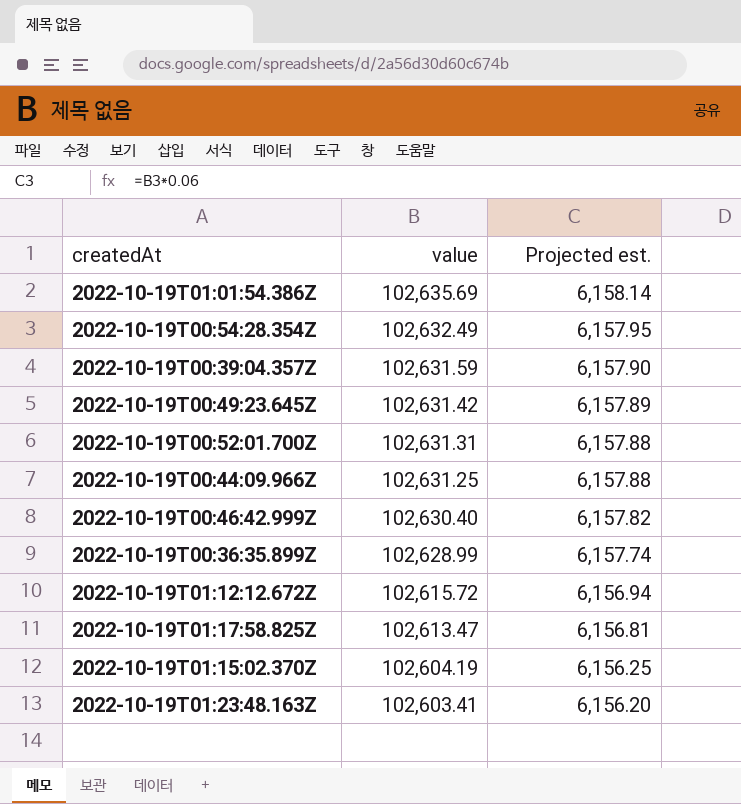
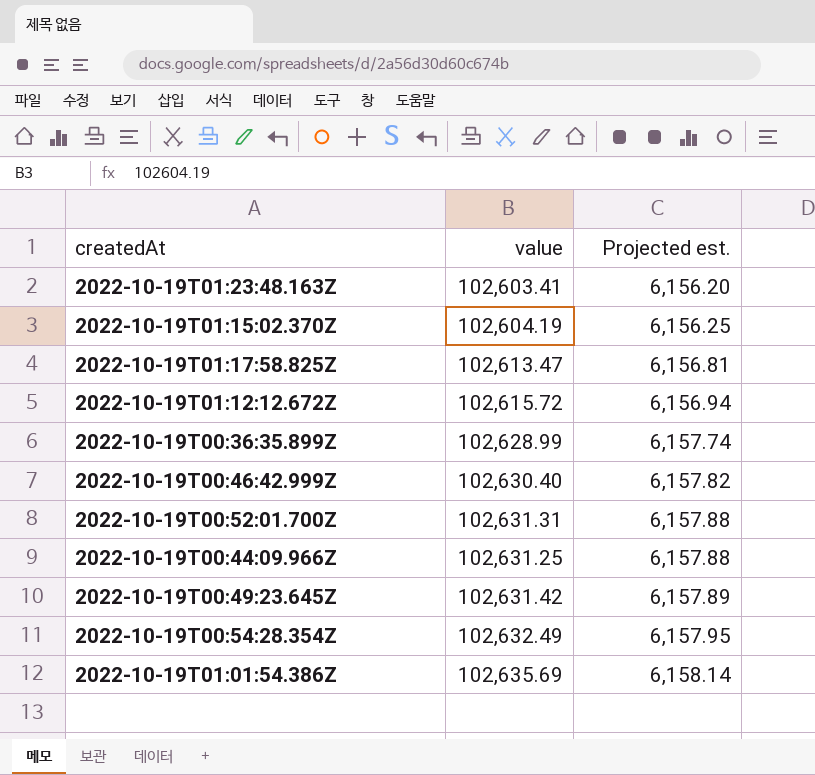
row order: value descending -> Projected est. ascending
row 2022-10-19T00:39:04.357Z: 102,631.59 | 6,157.90 -> none

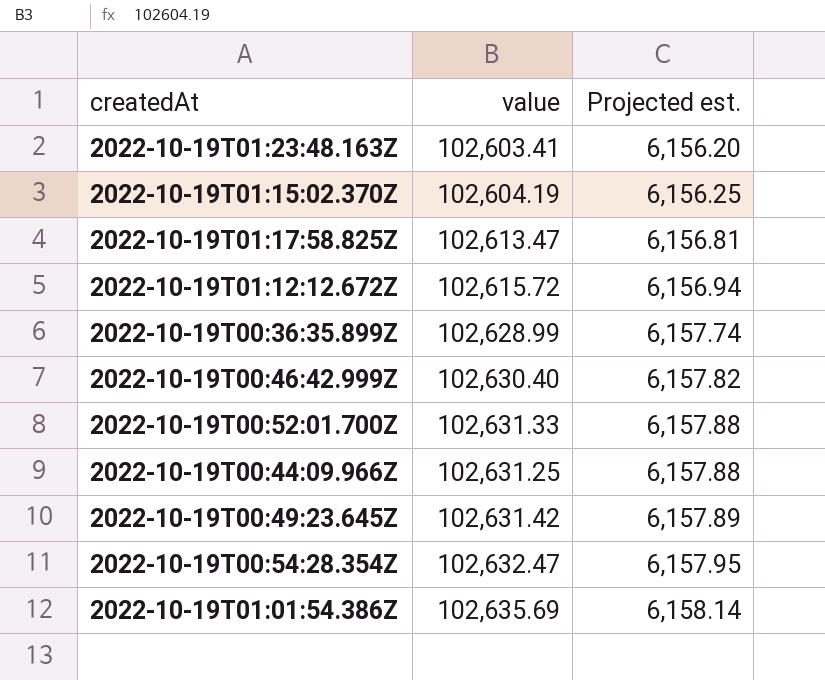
2022-10-19T00:52:01.700Z | value: 102,631.31 -> 102,631.33
2022-10-19T00:54:28.354Z | value: 102,632.49 -> 102,632.47

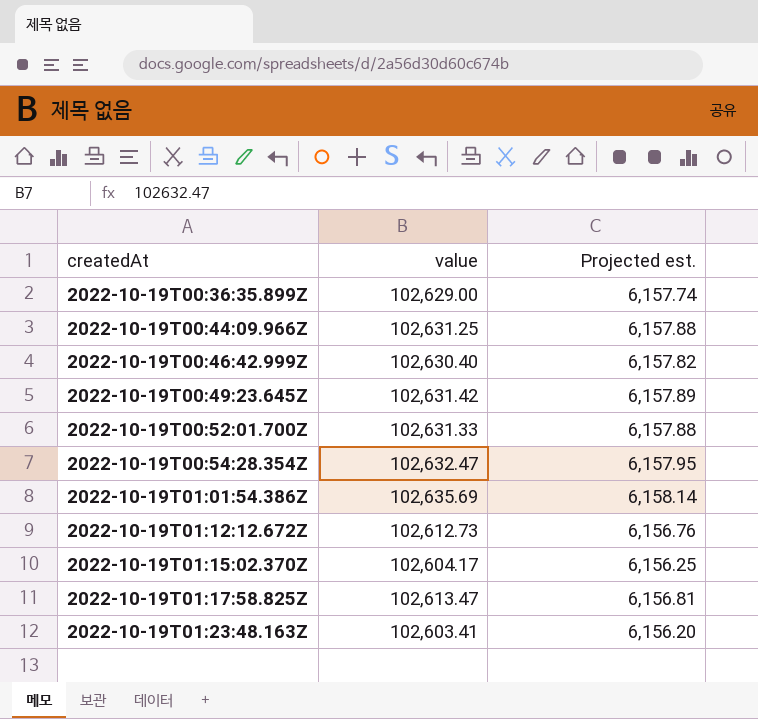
row order: Projected est. ascending -> createdAt ascending
2022-10-19T00:36:35.899Z | value: 102,628.99 -> 102,629.00
2022-10-19T01:12:12.672Z | value: 102,615.72 -> 102,612.73
2022-10-19T01:12:12.672Z | Projected est.: 6,156.94 -> 6,156.76
2022-10-19T01:15:02.370Z | value: 102,604.19 -> 102,604.17

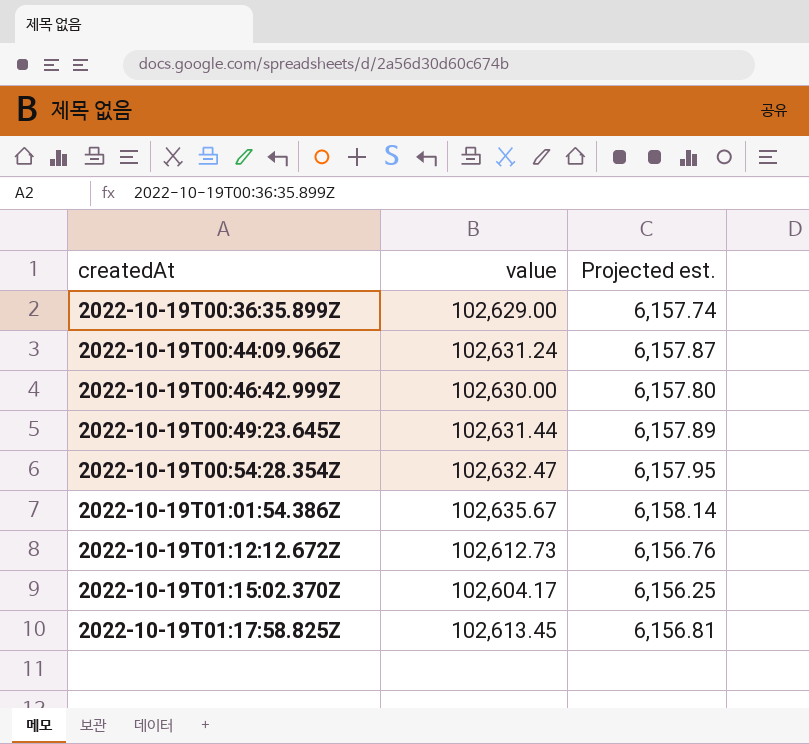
row 2022-10-19T00:52:01.700Z: 102,631.33 | 6,157.88 -> none
row 2022-10-19T01:23:48.163Z: 102,603.41 | 6,156.20 -> none
2022-10-19T00:44:09.966Z | value: 102,631.25 -> 102,631.24
2022-10-19T00:44:09.966Z | Projected est.: 6,157.88 -> 6,157.87
2022-10-19T00:46:42.999Z | value: 102,630.40 -> 102,630.00
2022-10-19T00:46:42.999Z | Projected est.: 6,157.82 -> 6,157.80
2022-10-19T00:49:23.645Z | value: 102,631.42 -> 102,631.44
2022-10-19T01:01:54.386Z | value: 102,635.69 -> 102,635.67
2022-10-19T01:17:58.825Z | value: 102,613.47 -> 102,613.45

